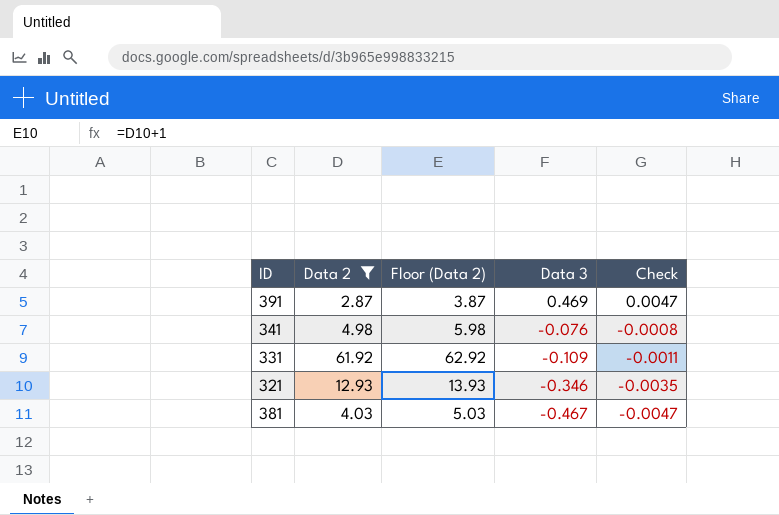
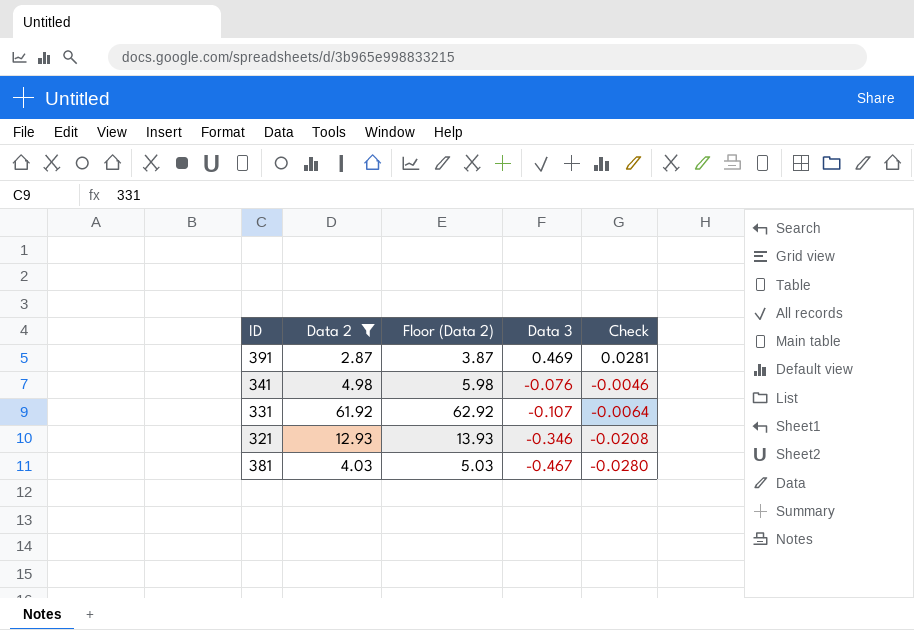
column Check | formula: [Data 3] * 0.01 -> [Data 3] * 0.06
331 | Data 3: -0.109 -> -0.107

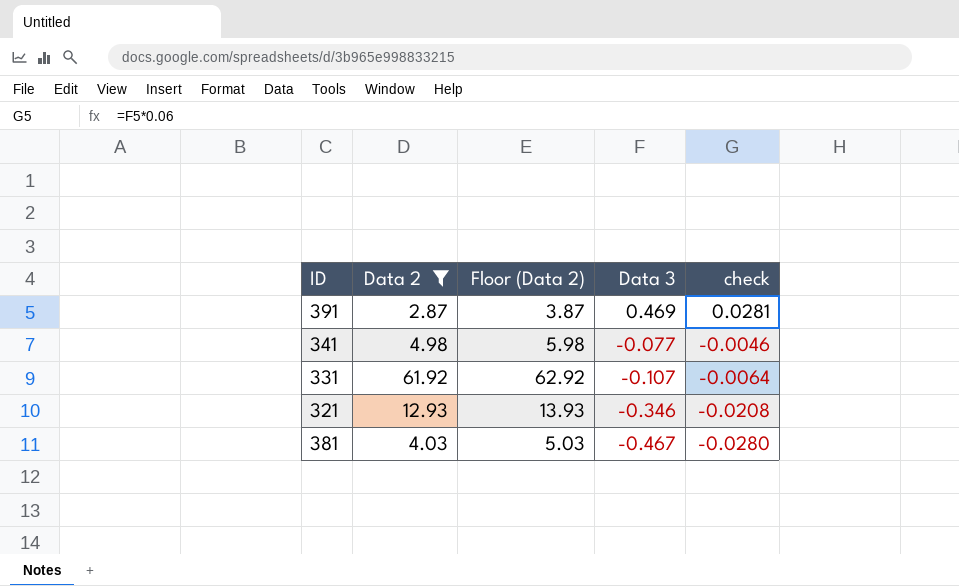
column name: Check -> check
341 | Data 3: -0.076 -> -0.077

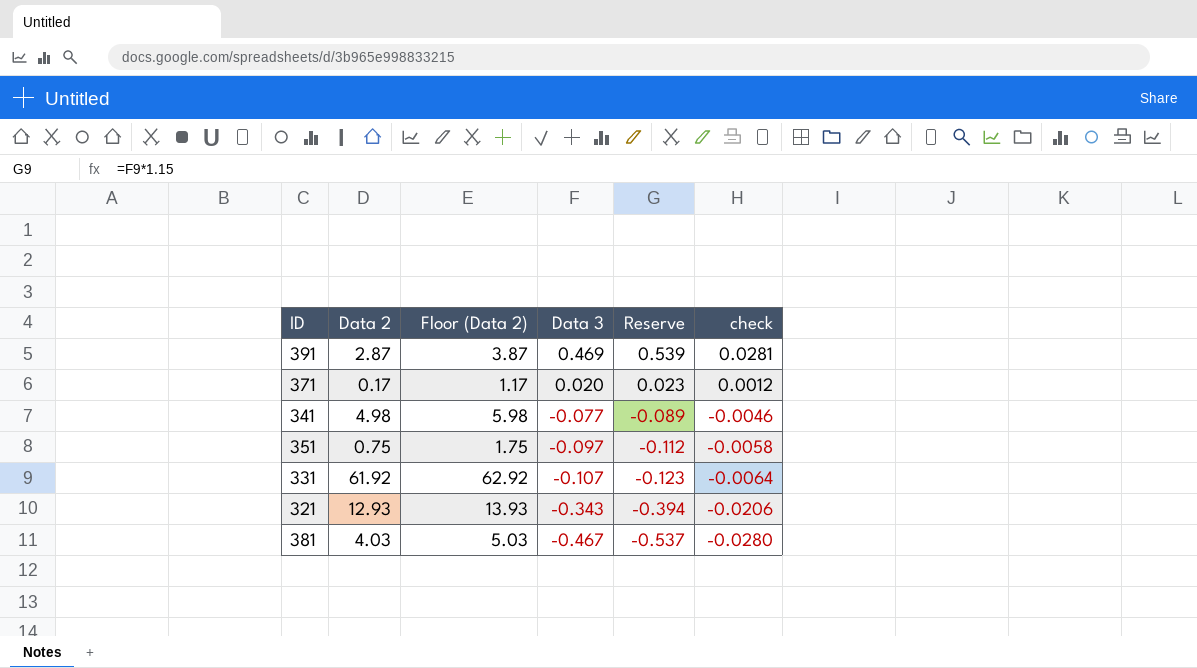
filter: Data 2 >= 2.87 -> none
column Reserve | formula: none -> [Data 3] * 1.15
321 | Data 3: -0.346 -> -0.343
321 | check: -0.0208 -> -0.0206

